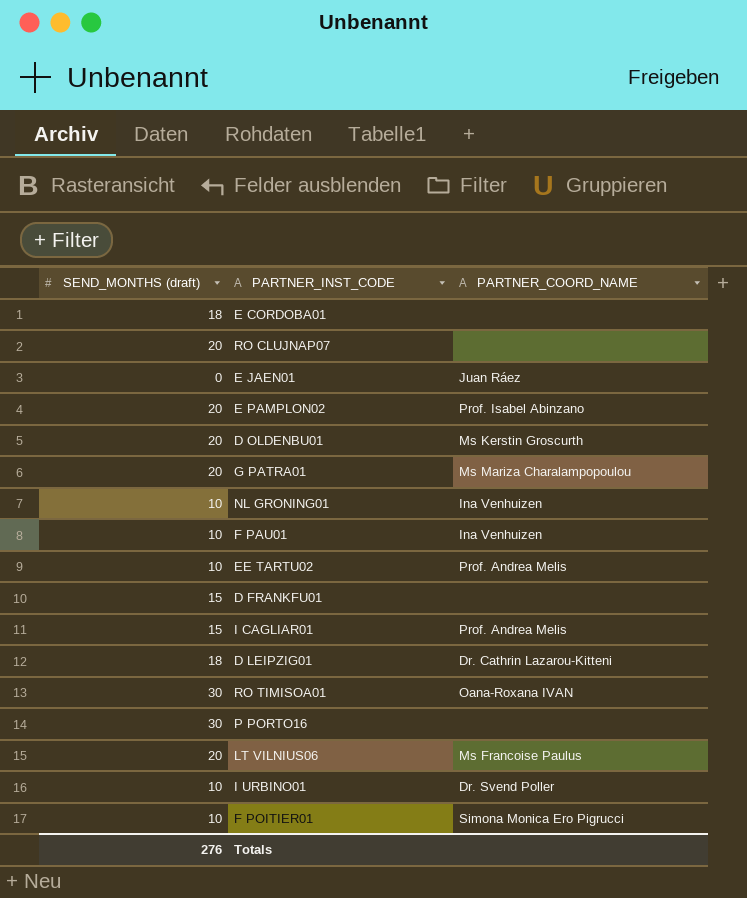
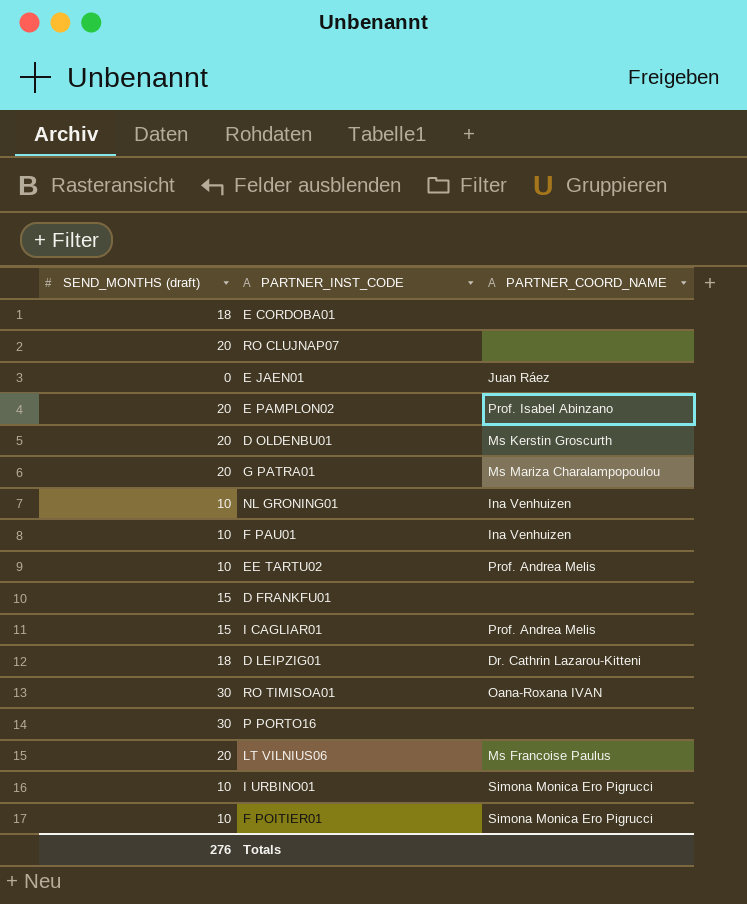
I URBINO01 | PARTNER_COORD_NAME: Dr. Svend Poller -> Simona Monica Ero Pigrucci

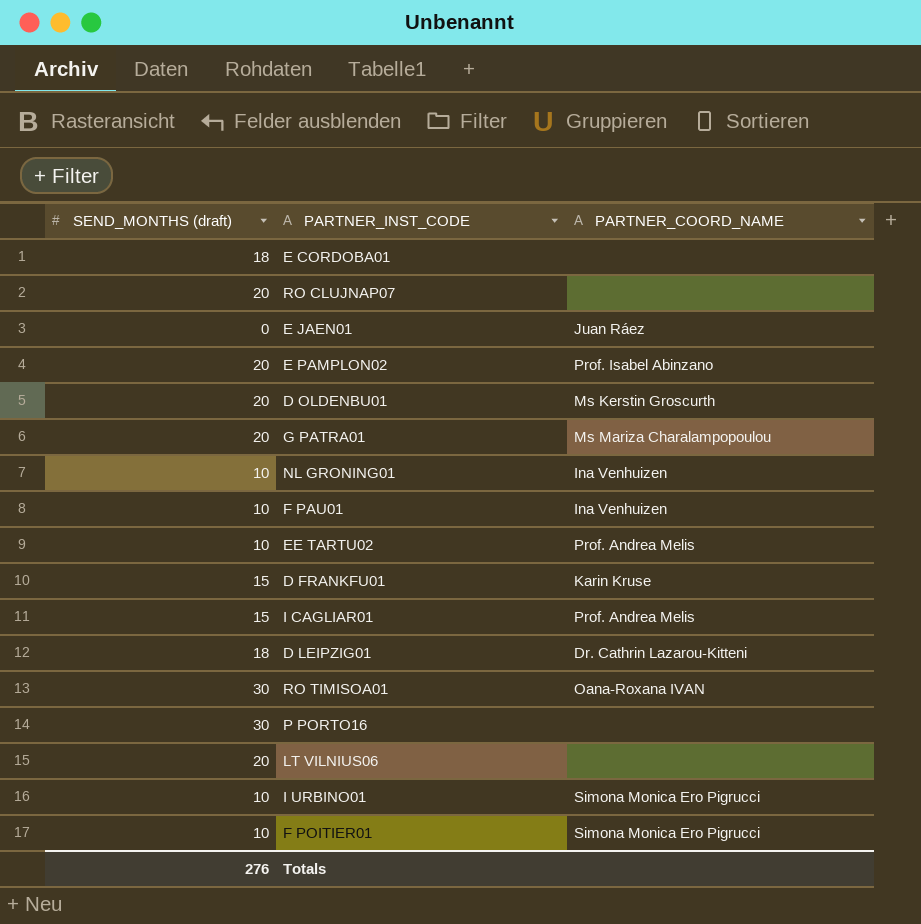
D FRANKFU01 | PARTNER_COORD_NAME: none -> Karin Kruse
LT VILNIUS06 | PARTNER_COORD_NAME: Ms Francoise Paulus -> none

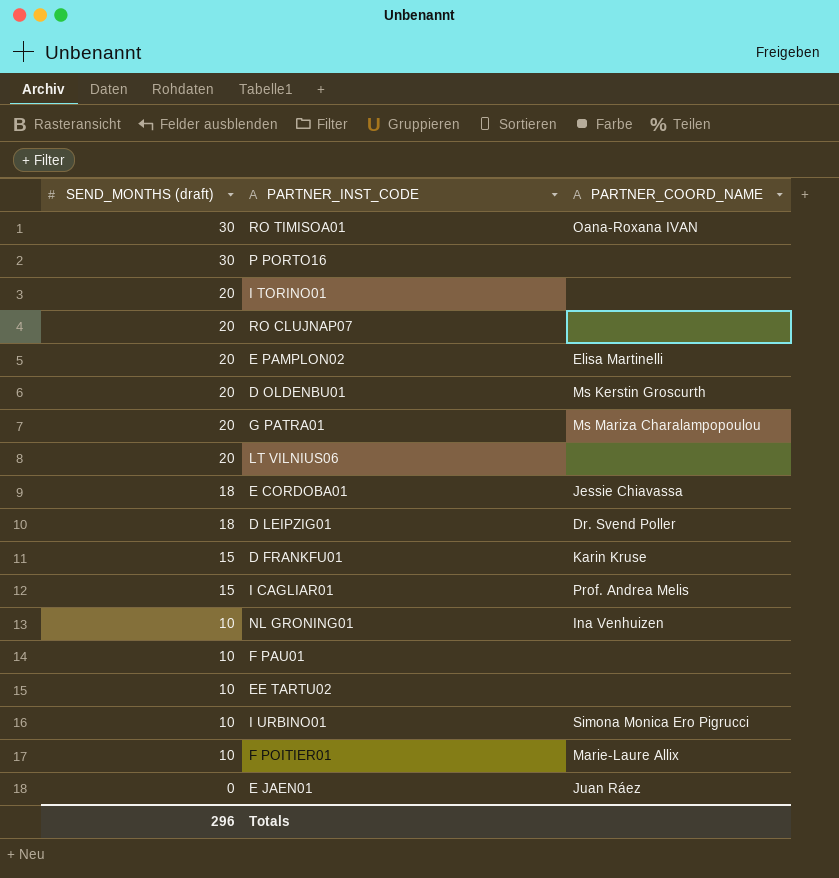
row order: none -> SEND_MONTHS (draft) descending
row I TORINO01: none -> 20 | none
E PAMPLON02 | PARTNER_COORD_NAME: Prof. Isabel Abinzano -> Elisa Martinelli
E CORDOBA01 | PARTNER_COORD_NAME: none -> Jessie Chiavassa
D LEIPZIG01 | PARTNER_COORD_NAME: Dr. Cathrin Lazarou-Kitteni -> Dr. Svend Poller
F PAU01 | PARTNER_COORD_NAME: Ina Venhuizen -> none
EE TARTU02 | PARTNER_COORD_NAME: Prof. Andrea Melis -> none
F POITIER01 | PARTNER_COORD_NAME: Simona Monica Ero Pigrucci -> Marie-Laure Allix
Totals | SEND_MONTHS (draft): 276 -> 296

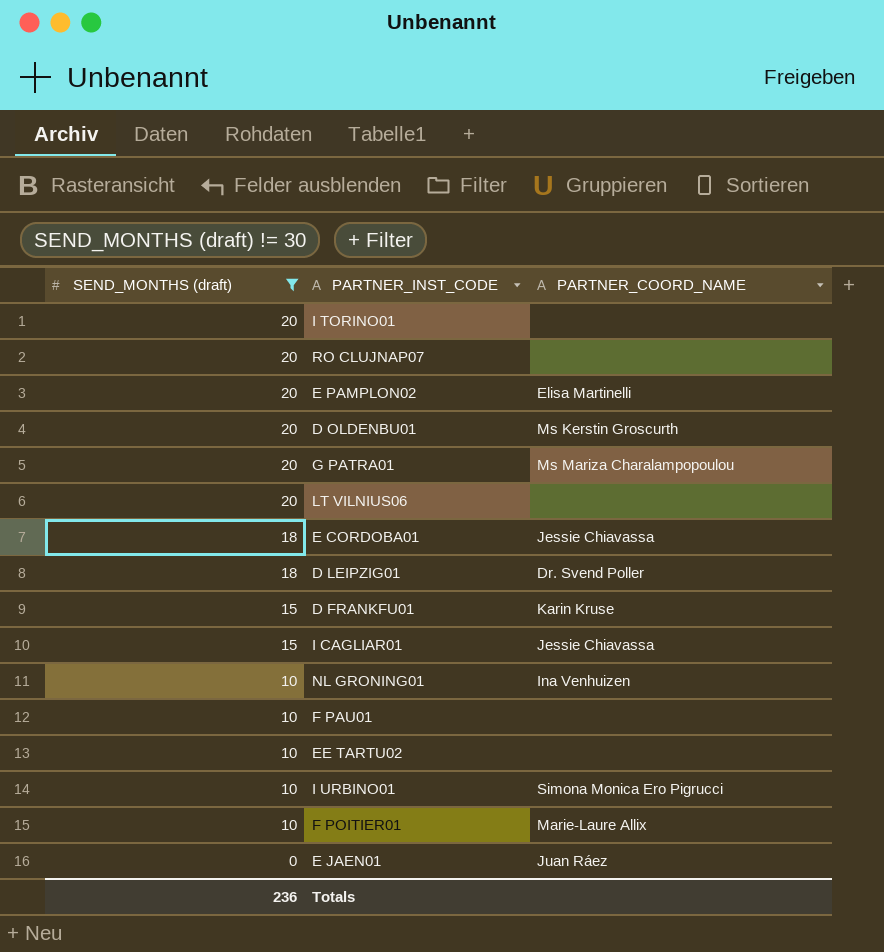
filter: none -> SEND_MONTHS (draft) != 30
I CAGLIAR01 | PARTNER_COORD_NAME: Prof. Andrea Melis -> Jessie Chiavassa
Totals | SEND_MONTHS (draft): 296 -> 236

